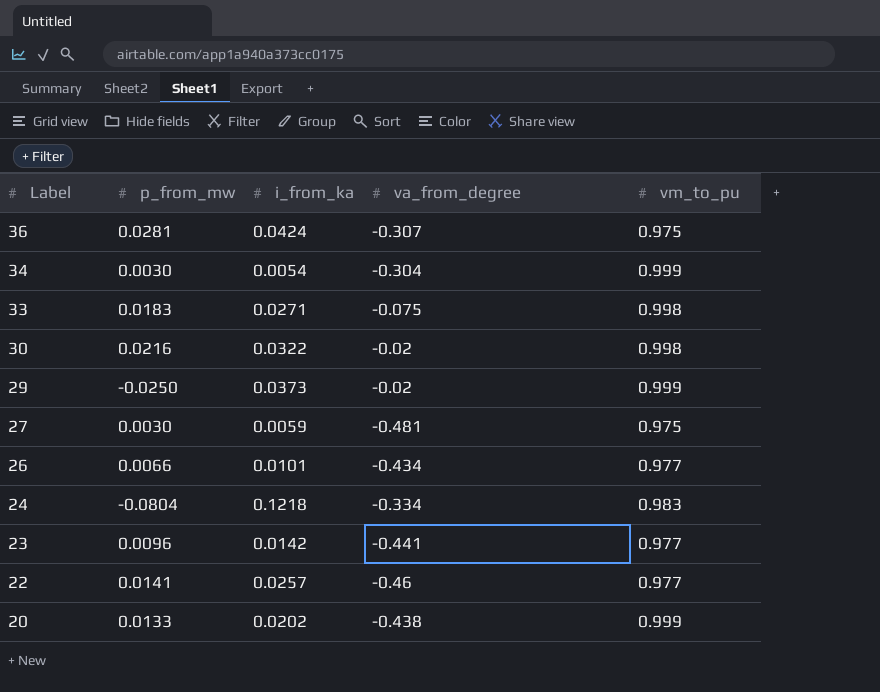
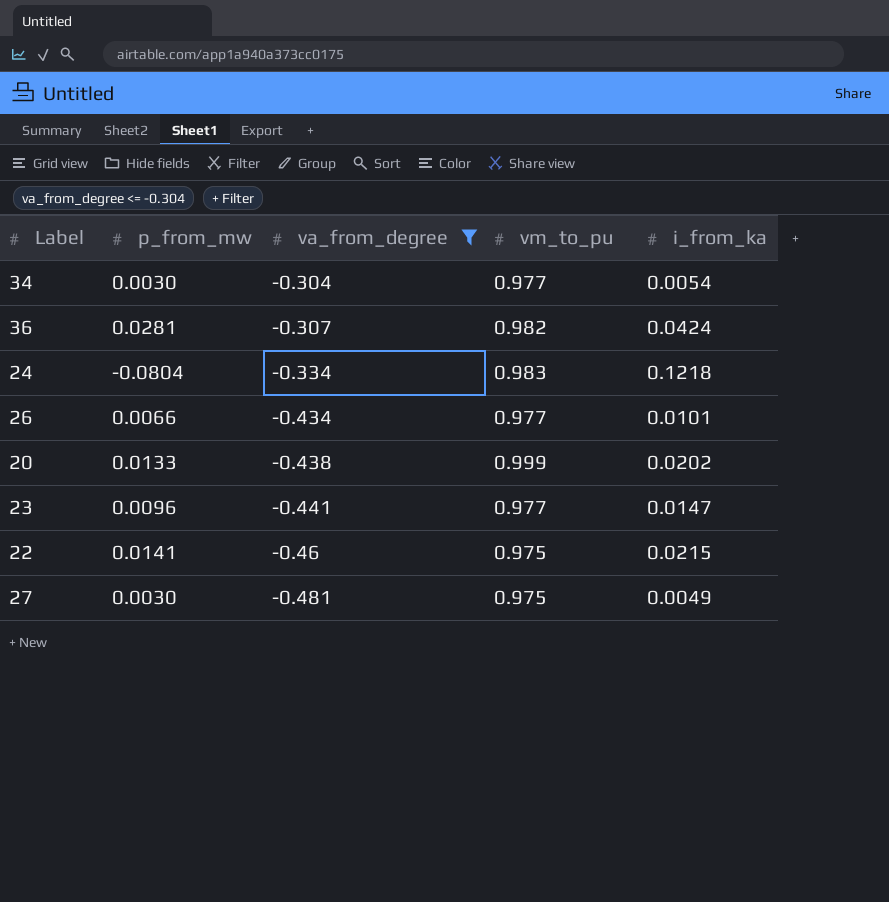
filter: none -> va_from_degree <= -0.304
row order: Label descending -> va_from_degree descending
column i_from_ka | position: 3 -> 5
34 | vm_to_pu: 0.999 -> 0.977
36 | vm_to_pu: 0.975 -> 0.982
23 | i_from_ka: 0.0142 -> 0.0147
22 | vm_to_pu: 0.977 -> 0.975
22 | i_from_ka: 0.0257 -> 0.0215
27 | i_from_ka: 0.0059 -> 0.0049

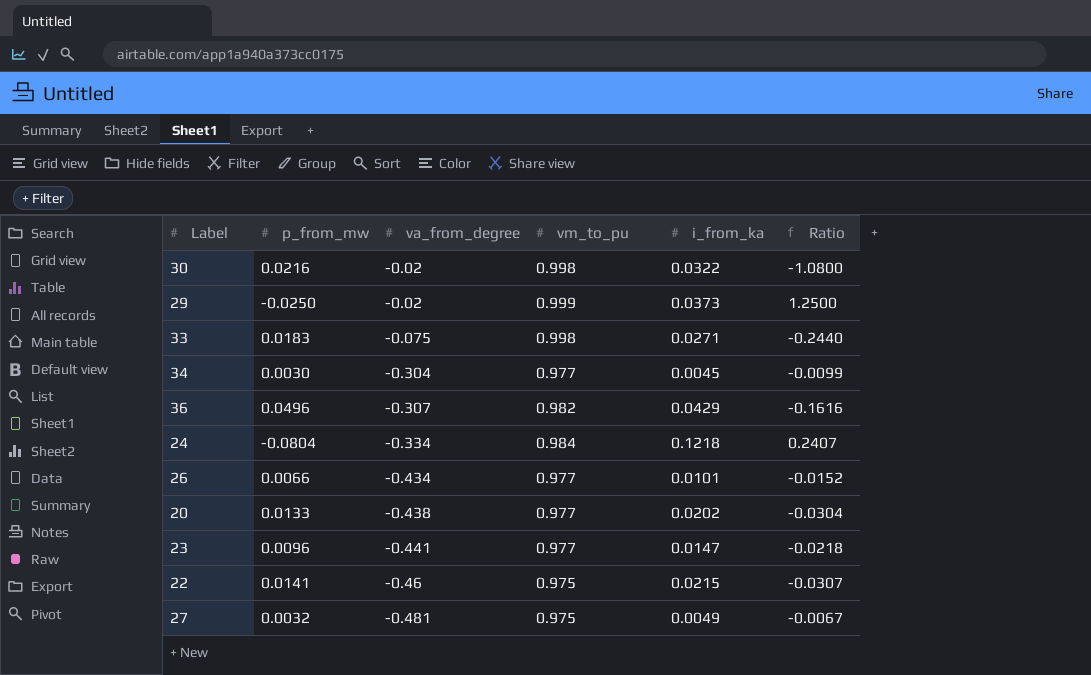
filter: va_from_degree <= -0.304 -> none
column Ratio | formula: none -> [p_from_mw] / [va_from_degree]
34 | i_from_ka: 0.0054 -> 0.0045
36 | p_from_mw: 0.0281 -> 0.0496
36 | i_from_ka: 0.0424 -> 0.0429
24 | vm_to_pu: 0.983 -> 0.984
20 | vm_to_pu: 0.999 -> 0.977
27 | p_from_mw: 0.0030 -> 0.0032

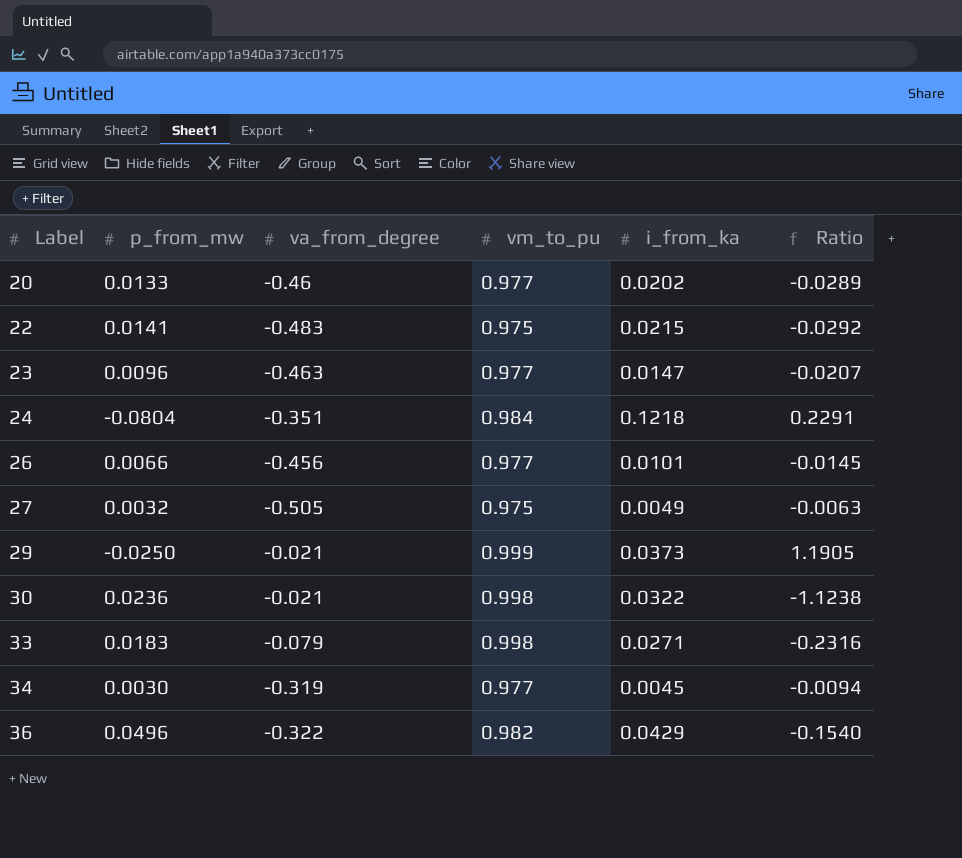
row order: va_from_degree descending -> Label ascending
20 | va_from_degree: -0.438 -> -0.46
20 | Ratio: -0.0304 -> -0.0289
22 | va_from_degree: -0.46 -> -0.483
22 | Ratio: -0.0307 -> -0.0292
23 | va_from_degree: -0.441 -> -0.463
23 | Ratio: -0.0218 -> -0.0207
24 | va_from_degree: -0.334 -> -0.351
24 | Ratio: 0.2407 -> 0.2291
26 | va_from_degree: -0.434 -> -0.456
26 | Ratio: -0.0152 -> -0.0145
27 | va_from_degree: -0.481 -> -0.505
27 | Ratio: -0.0067 -> -0.0063
29 | va_from_degree: -0.02 -> -0.021
29 | Ratio: 1.2500 -> 1.1905
30 | p_from_mw: 0.0216 -> 0.0236
30 | va_from_degree: -0.02 -> -0.021
30 | Ratio: -1.0800 -> -1.1238
33 | va_from_degree: -0.075 -> -0.079
33 | Ratio: -0.2440 -> -0.2316
34 | va_from_degree: -0.304 -> -0.319
34 | Ratio: -0.0099 -> -0.0094
36 | va_from_degree: -0.307 -> -0.322
36 | Ratio: -0.1616 -> -0.1540

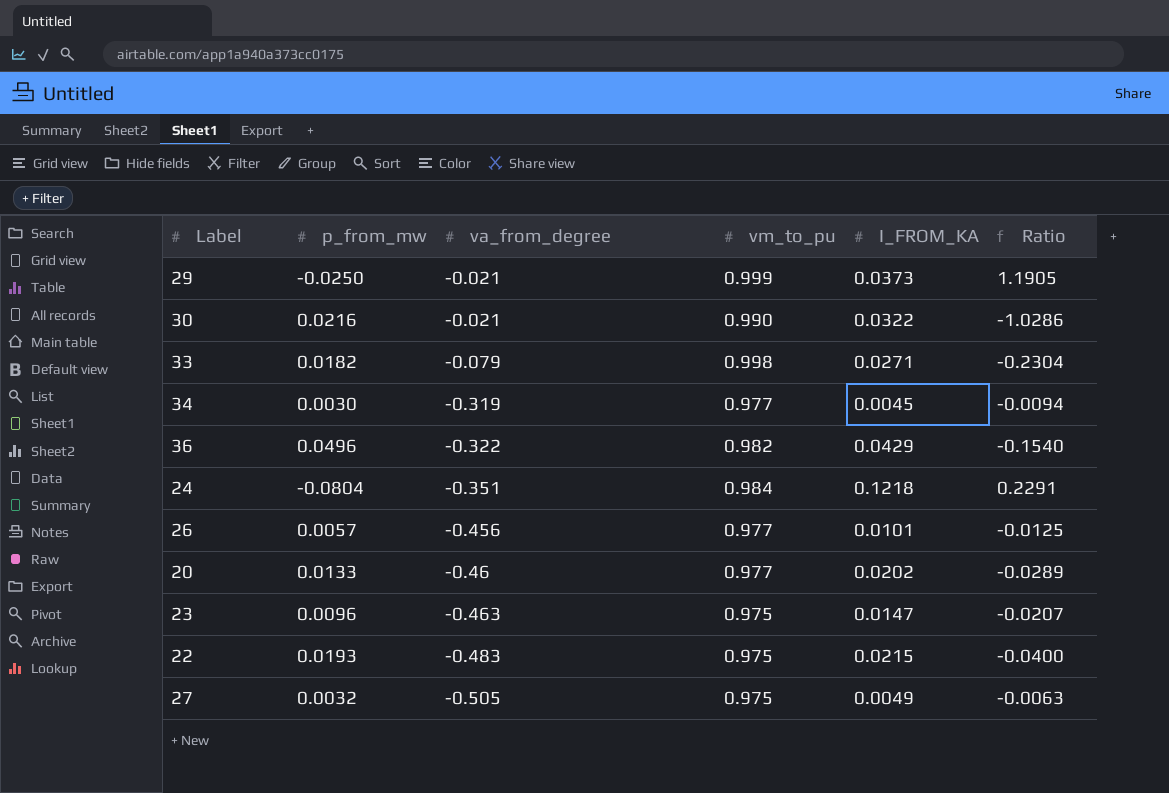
row order: Label ascending -> va_from_degree descending
column name: i_from_ka -> I_FROM_KA
30 | p_from_mw: 0.0236 -> 0.0216
30 | vm_to_pu: 0.998 -> 0.990
30 | Ratio: -1.1238 -> -1.0286
33 | p_from_mw: 0.0183 -> 0.0182
33 | Ratio: -0.2316 -> -0.2304
26 | p_from_mw: 0.0066 -> 0.0057
26 | Ratio: -0.0145 -> -0.0125
23 | vm_to_pu: 0.977 -> 0.975
22 | p_from_mw: 0.0141 -> 0.0193
22 | Ratio: -0.0292 -> -0.0400

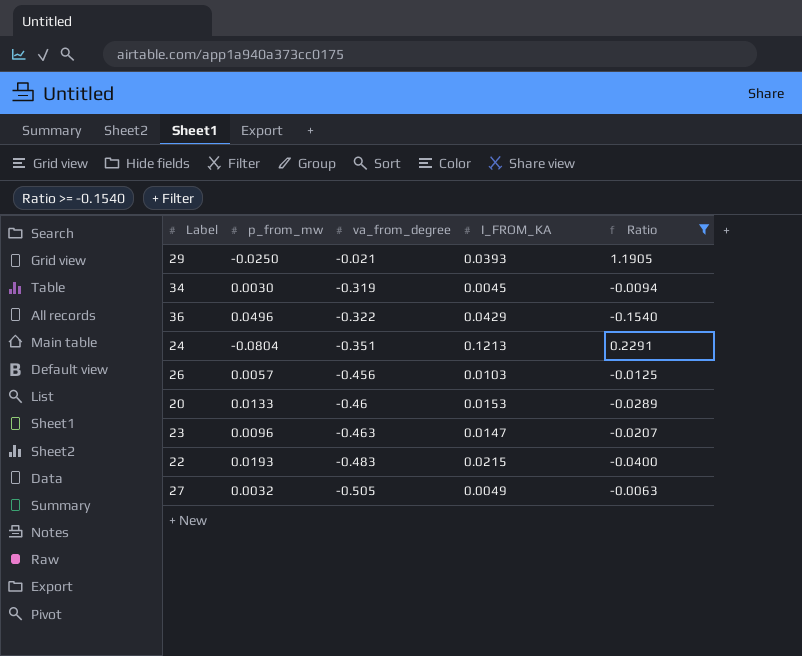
filter: none -> Ratio >= -0.1540
column vm_to_pu | position: 4 -> none
29 | I_FROM_KA: 0.0373 -> 0.0393
24 | I_FROM_KA: 0.1218 -> 0.1213
26 | I_FROM_KA: 0.0101 -> 0.0103
20 | I_FROM_KA: 0.0202 -> 0.0153

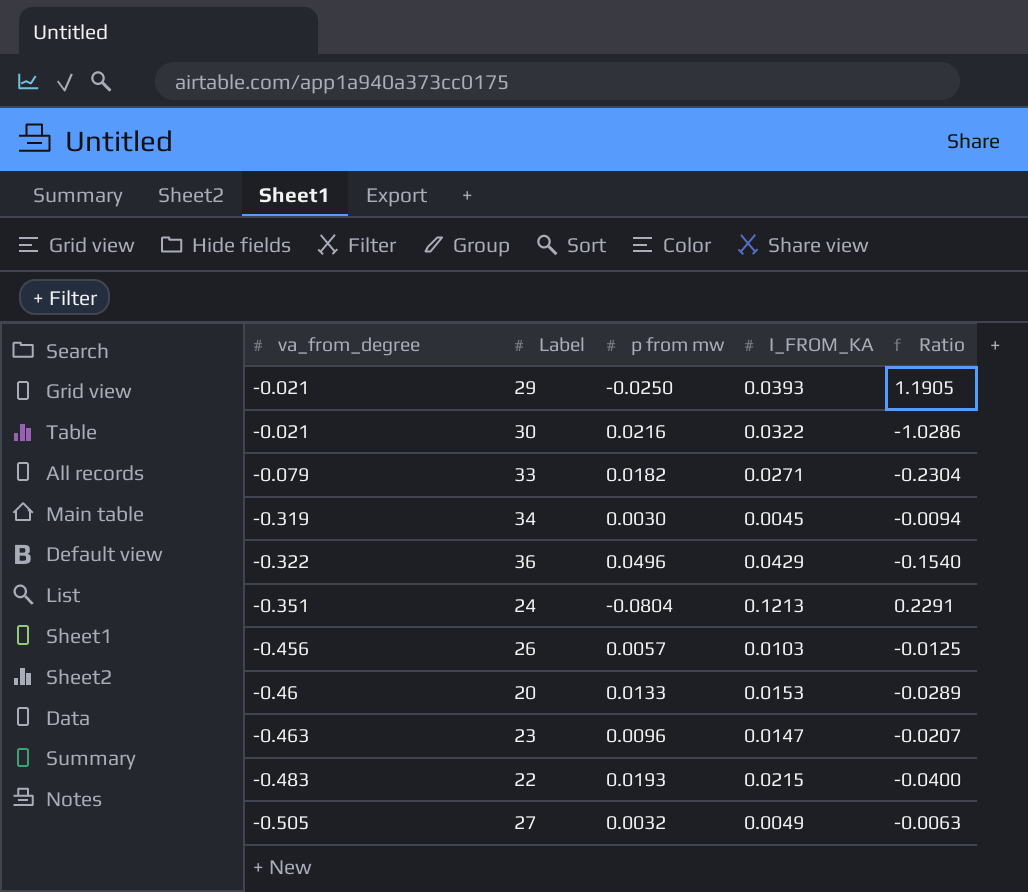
filter: Ratio >= -0.1540 -> none
column va_from_degree | position: 3 -> 1
column name: p_from_mw -> p from mw

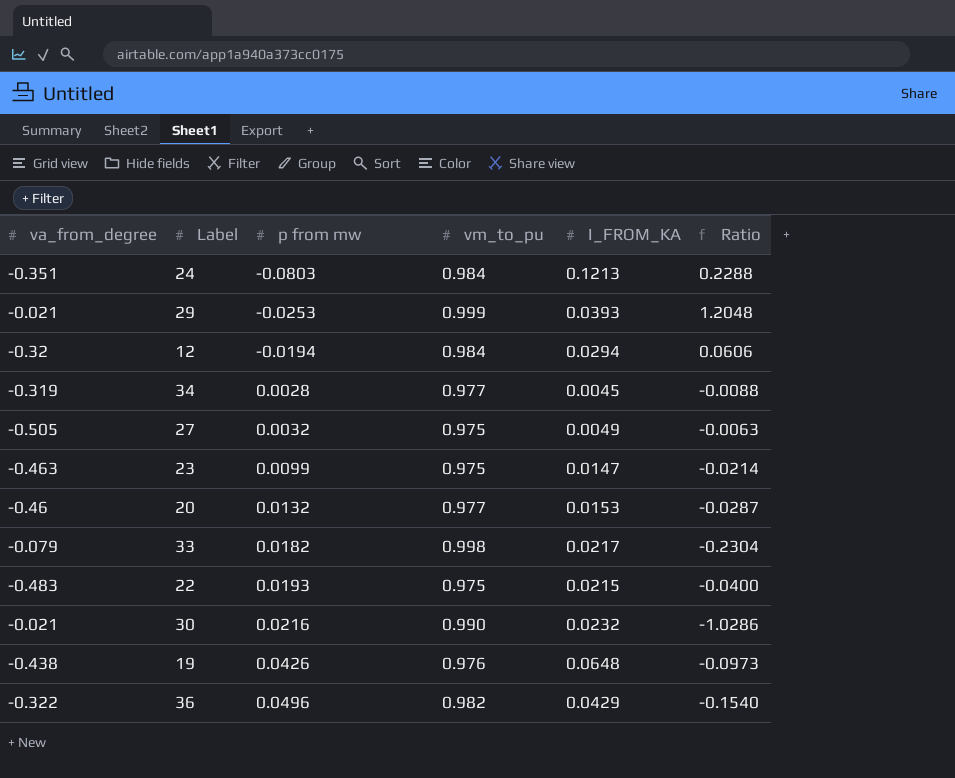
row order: va_from_degree descending -> p from mw ascending
column vm_to_pu | position: none -> 4
row 26: -0.456 | 0.0057 | 0.0103 | -0.0125 -> none
24 | p from mw: -0.0804 -> -0.0803
24 | Ratio: 0.2291 -> 0.2288
29 | p from mw: -0.0250 -> -0.0253
29 | Ratio: 1.1905 -> 1.2048
row 12: none -> -0.32 | -0.0194 | 0.984 | 0.0294 | 0.0606
34 | p from mw: 0.0030 -> 0.0028
34 | Ratio: -0.0094 -> -0.0088
23 | p from mw: 0.0096 -> 0.0099
23 | Ratio: -0.0207 -> -0.0214
20 | p from mw: 0.0133 -> 0.0132
20 | Ratio: -0.0289 -> -0.0287
33 | I_FROM_KA: 0.0271 -> 0.0217
30 | I_FROM_KA: 0.0322 -> 0.0232
row 19: none -> -0.438 | 0.0426 | 0.976 | 0.0648 | -0.0973

